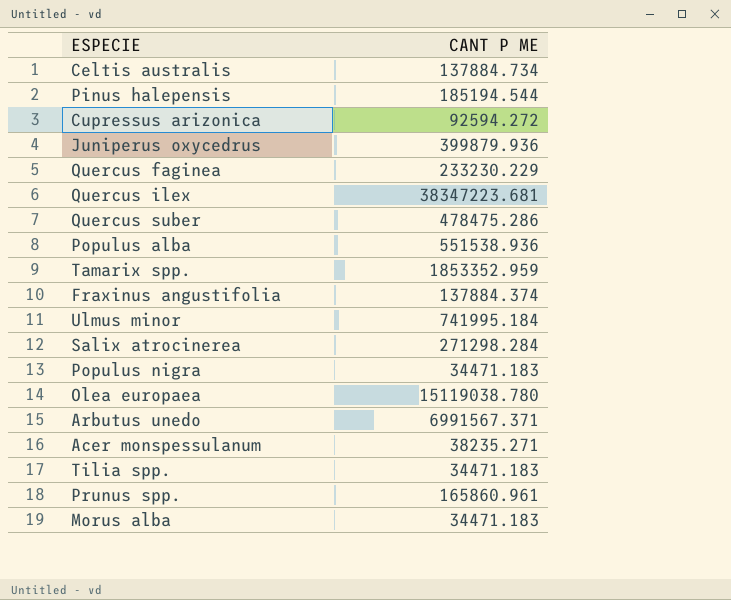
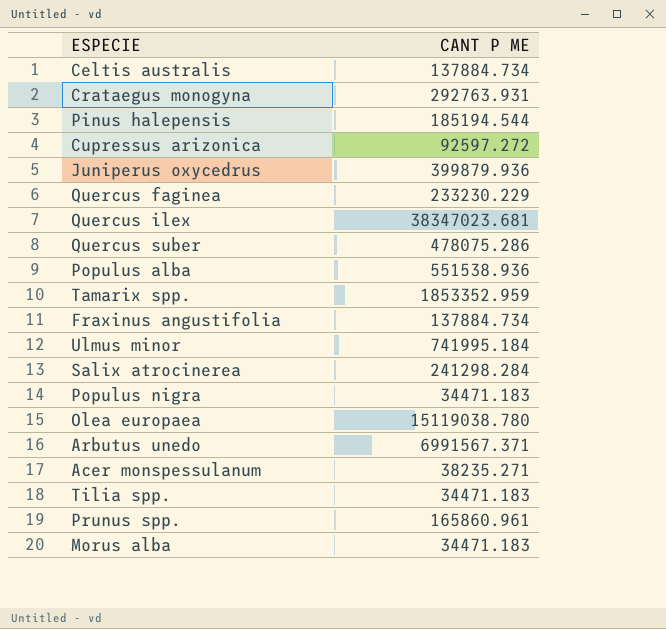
row Crataegus monogyna: none -> 292763.931
Cupressus arizonica | CANT P ME: 92594.272 -> 92597.272
Quercus ilex | CANT P ME: 38347223.681 -> 38347023.681
Quercus suber | CANT P ME: 478475.286 -> 478075.286
Fraxinus angustifolia | CANT P ME: 137884.374 -> 137884.734
Salix atrocinerea | CANT P ME: 271298.284 -> 241298.284

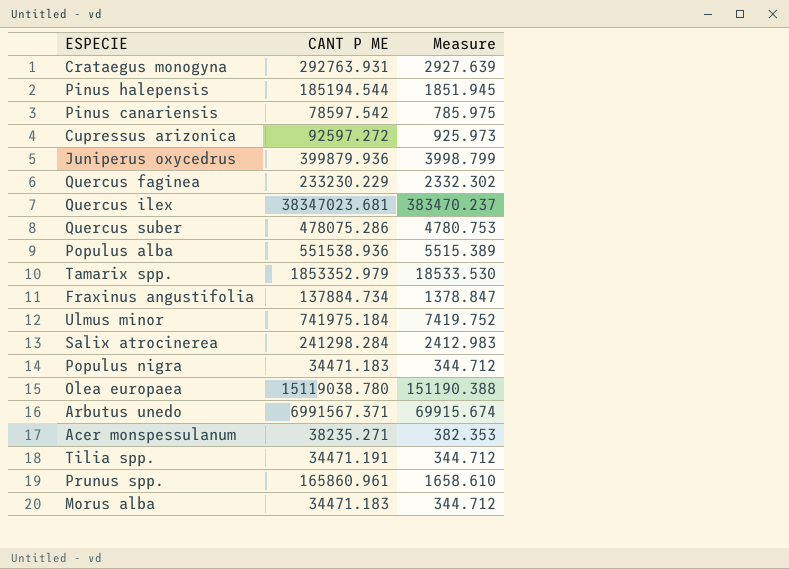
column Measure | formula: none -> [CANT P ME] * 0.01
row Celtis australis: 137884.734 -> none
row Pinus canariensis: none -> 78597.542 | 785.975
Tamarix spp. | CANT P ME: 1853352.959 -> 1853352.979
Ulmus minor | CANT P ME: 741995.184 -> 741975.184
Tilia spp. | CANT P ME: 34471.183 -> 34471.191

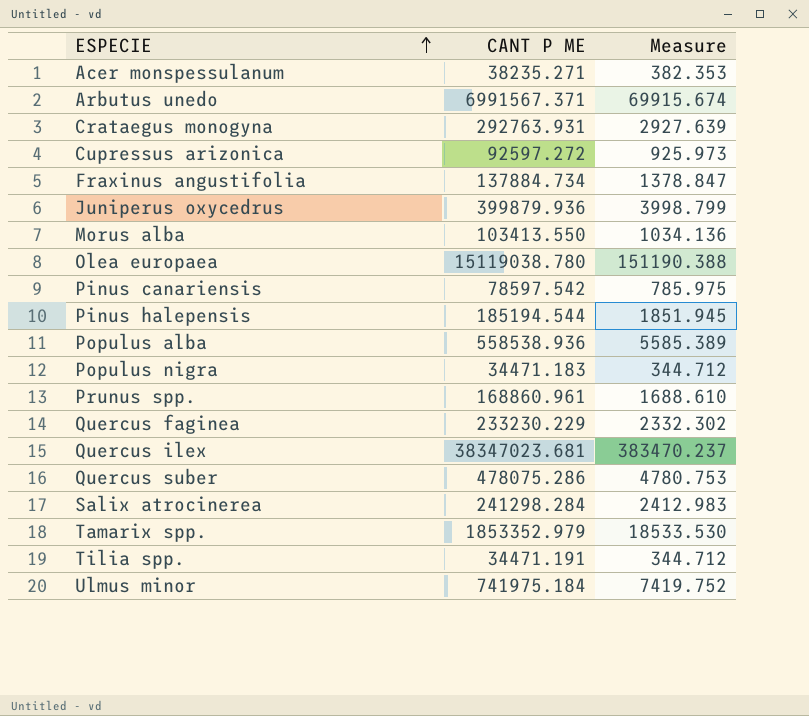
row order: none -> ESPECIE ascending
Morus alba | CANT P ME: 34471.183 -> 103413.550
Morus alba | Measure: 344.712 -> 1034.136
Populus alba | CANT P ME: 551538.936 -> 558538.936
Populus alba | Measure: 5515.389 -> 5585.389
Prunus spp. | CANT P ME: 165860.961 -> 168860.961
Prunus spp. | Measure: 1658.610 -> 1688.610

